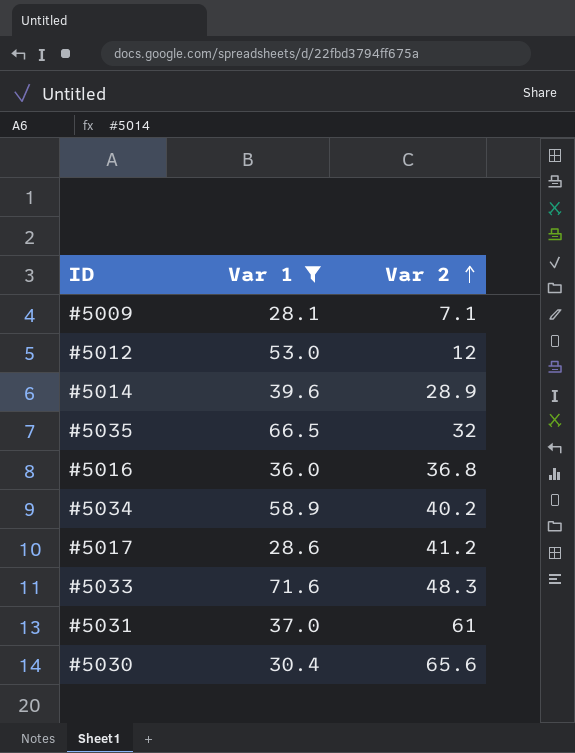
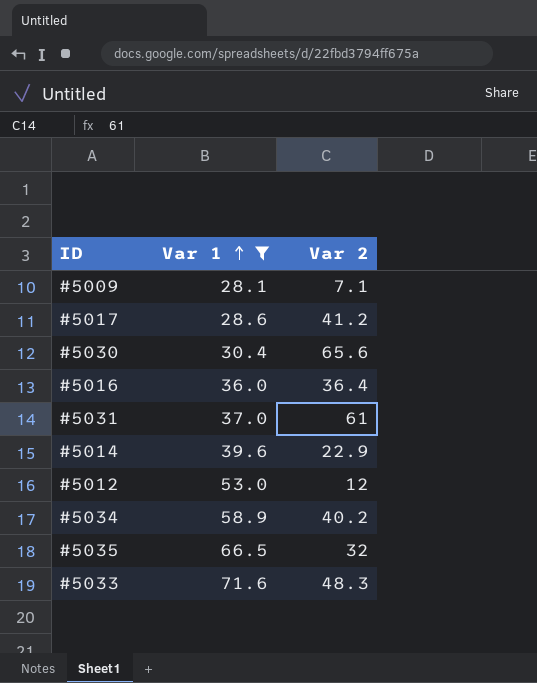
row order: Var 2 ascending -> Var 1 ascending
#5016 | Var 2: 36.8 -> 36.4
#5014 | Var 2: 28.9 -> 22.9

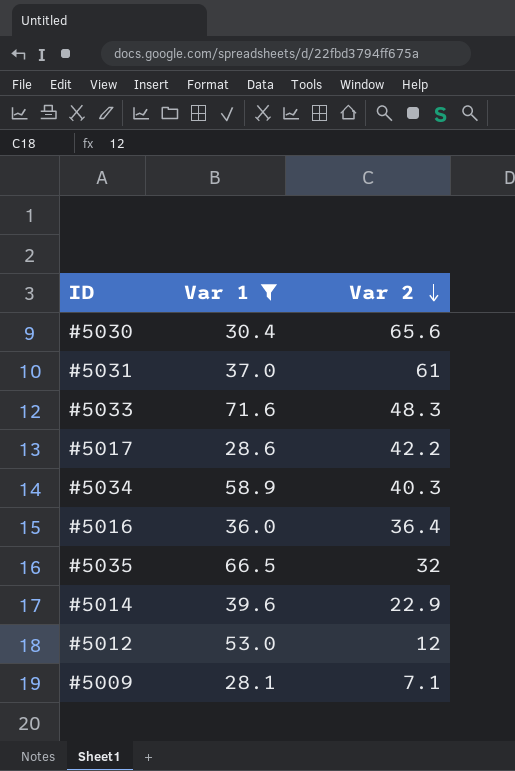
row order: Var 1 ascending -> Var 2 descending
#5017 | Var 2: 41.2 -> 42.2
#5034 | Var 2: 40.2 -> 40.3

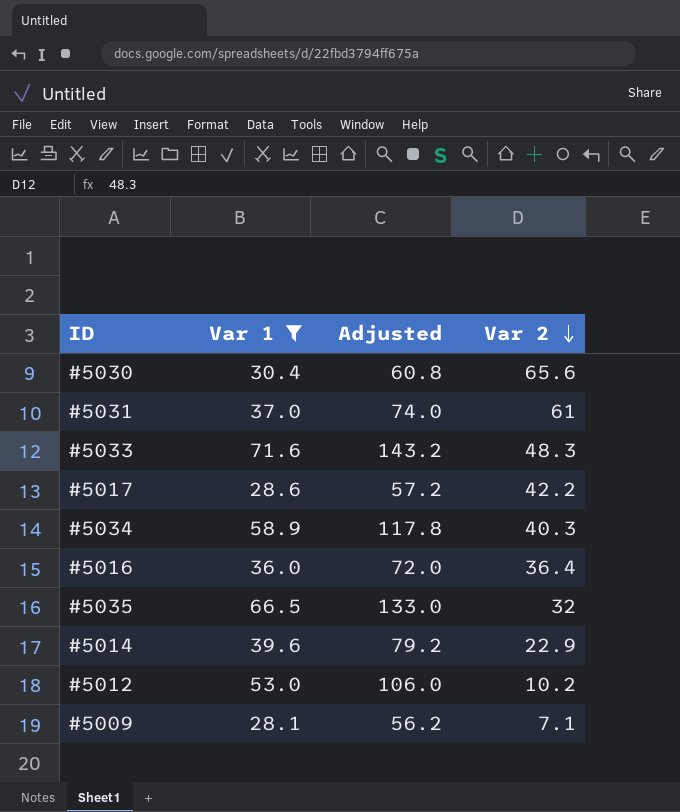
column Adjusted | formula: none -> [Var 1] * 2
#5012 | Var 2: 12 -> 10.2

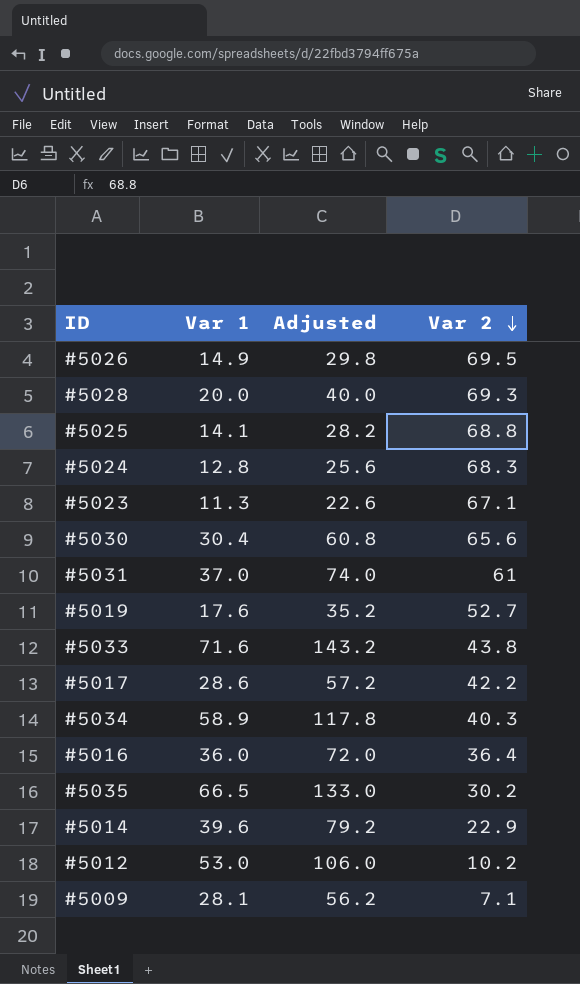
filter: Var 1 >= 28.1 -> none
#5033 | Var 2: 48.3 -> 43.8
#5035 | Var 2: 32 -> 30.2

